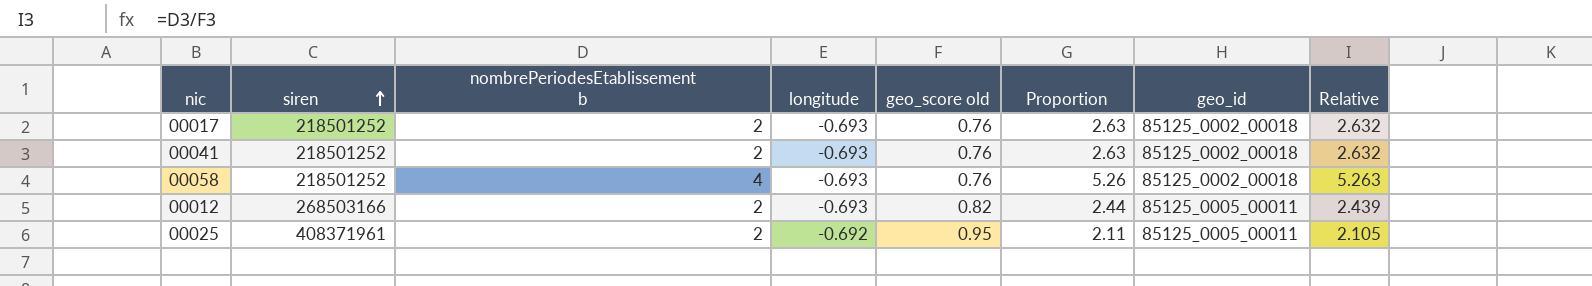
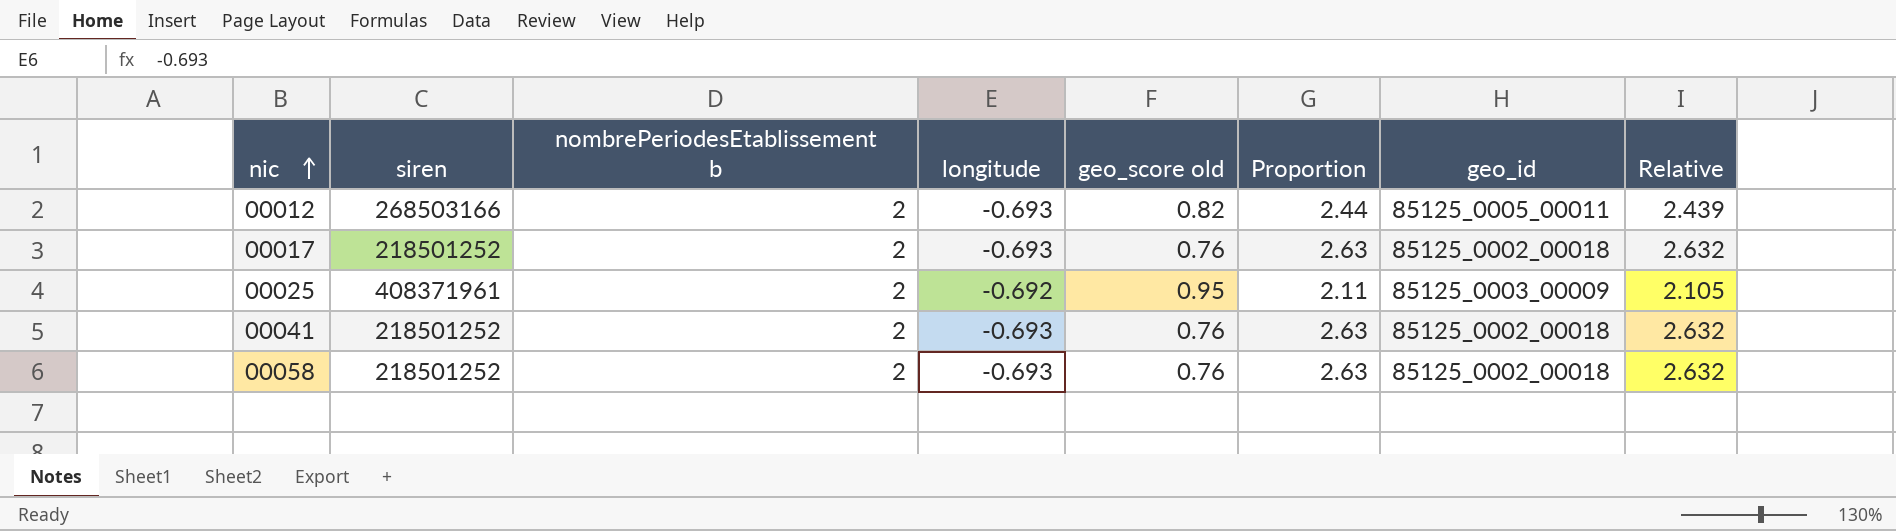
row order: siren ascending -> nic ascending
00025 | geo_id: 85125_0005_00011 -> 85125_0003_00009
00058 | nombrePeriodesEtablissement b: 4 -> 2
00058 | Proportion: 5.26 -> 2.63
00058 | Relative: 5.263 -> 2.632

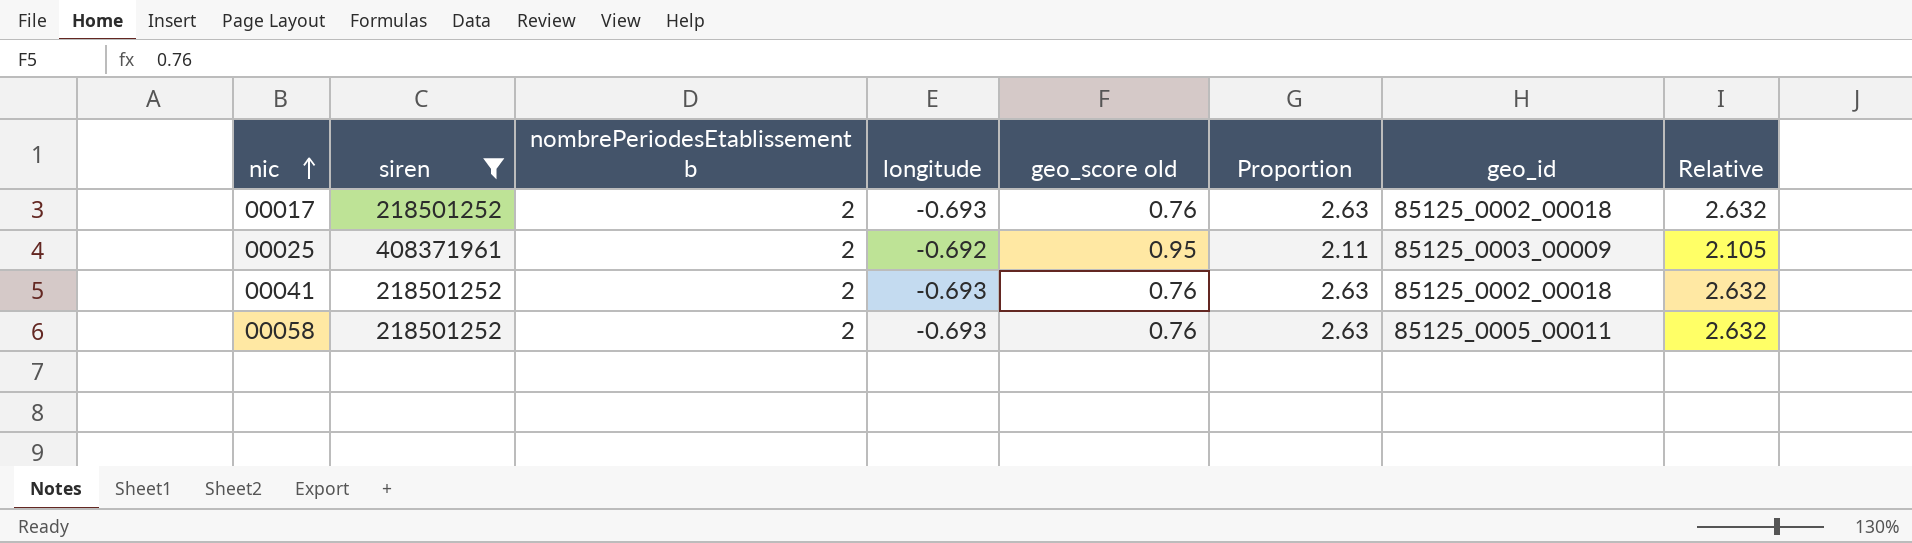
filter: none -> siren != 268503166
00058 | geo_id: 85125_0002_00018 -> 85125_0005_00011

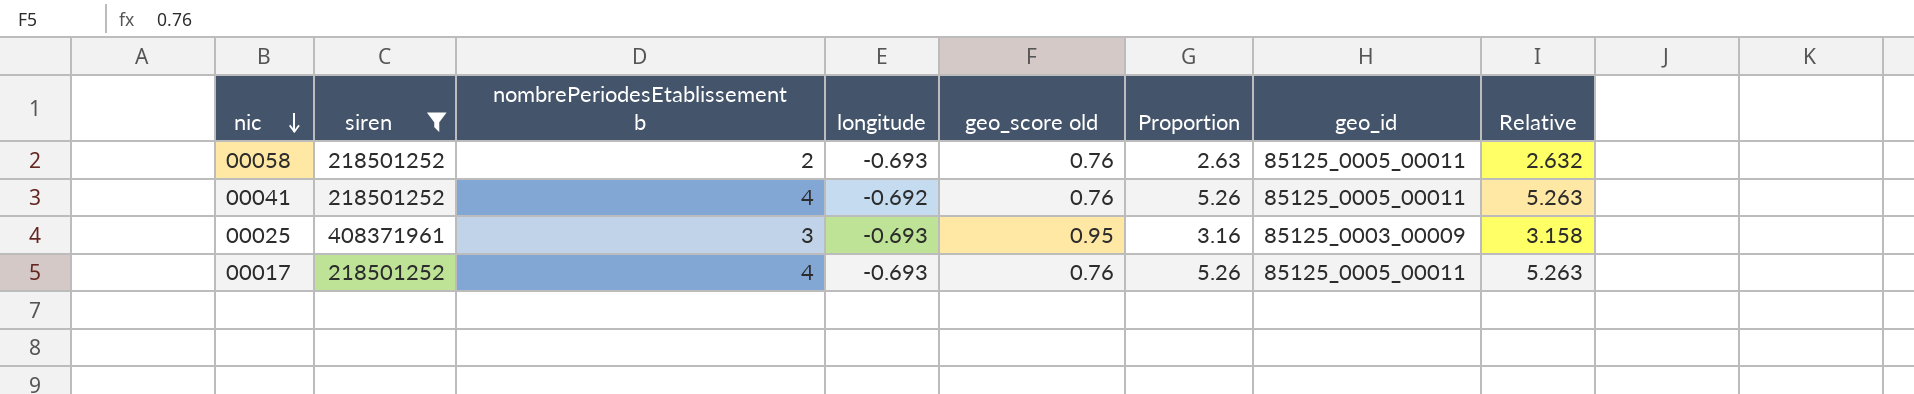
row order: nic ascending -> nic descending
00041 | nombrePeriodesEtablissement b: 2 -> 4
00041 | longitude: -0.693 -> -0.692
00041 | Proportion: 2.63 -> 5.26
00041 | geo_id: 85125_0002_00018 -> 85125_0005_00011
00041 | Relative: 2.632 -> 5.263
00025 | nombrePeriodesEtablissement b: 2 -> 3
00025 | longitude: -0.692 -> -0.693
00025 | Proportion: 2.11 -> 3.16
00025 | Relative: 2.105 -> 3.158
00017 | nombrePeriodesEtablissement b: 2 -> 4
00017 | Proportion: 2.63 -> 5.26
00017 | geo_id: 85125_0002_00018 -> 85125_0005_00011
00017 | Relative: 2.632 -> 5.263

